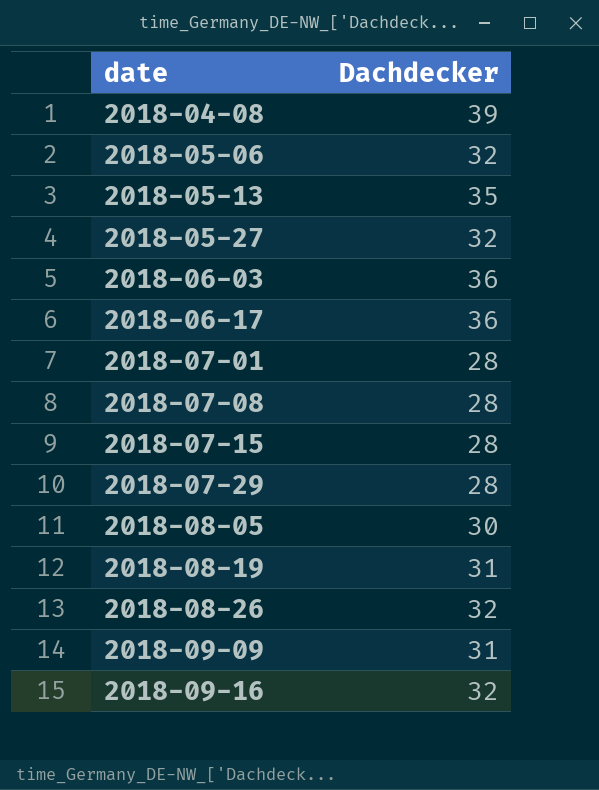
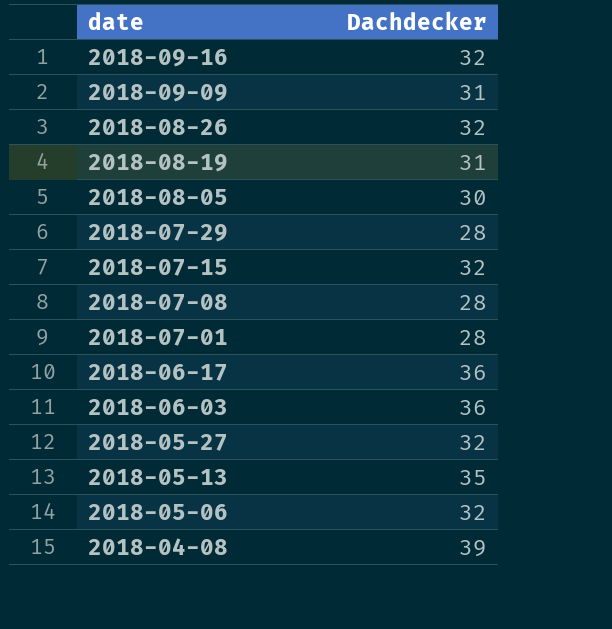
row order: date ascending -> date descending
2018-07-15 | Dachdecker: 28 -> 32

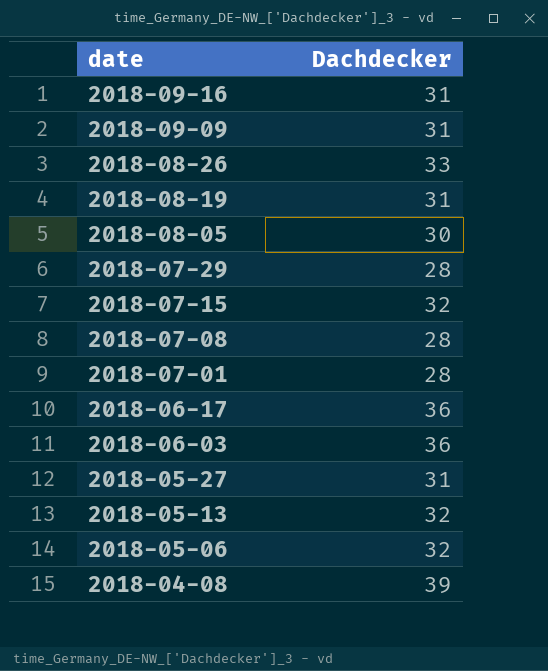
2018-09-16 | Dachdecker: 32 -> 31
2018-08-26 | Dachdecker: 32 -> 33
2018-05-27 | Dachdecker: 32 -> 31
2018-05-13 | Dachdecker: 35 -> 32

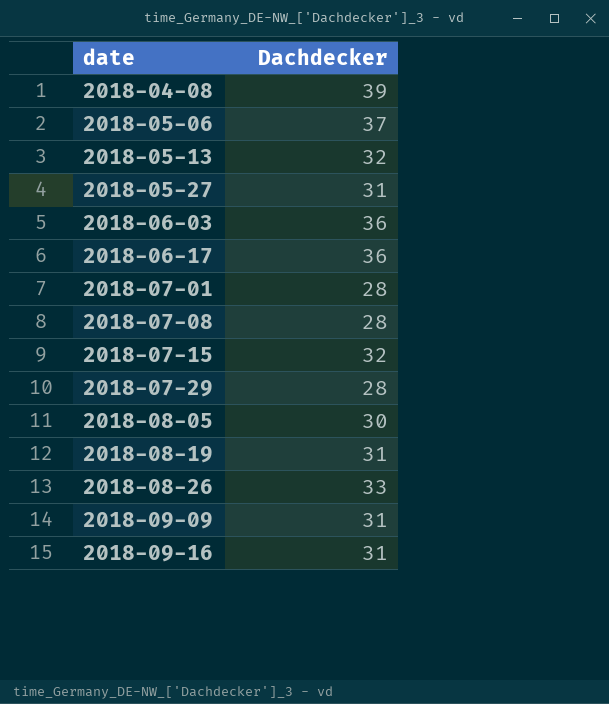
row order: date descending -> date ascending
2018-05-06 | Dachdecker: 32 -> 37

